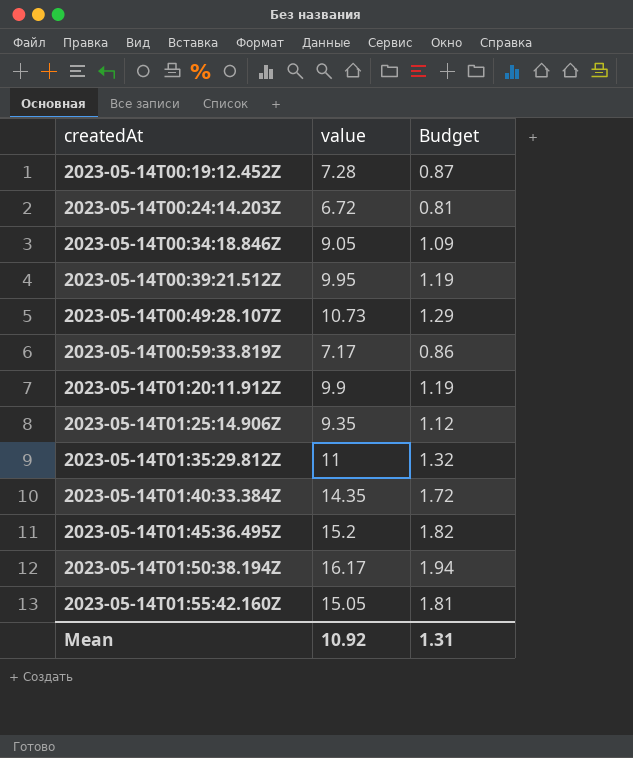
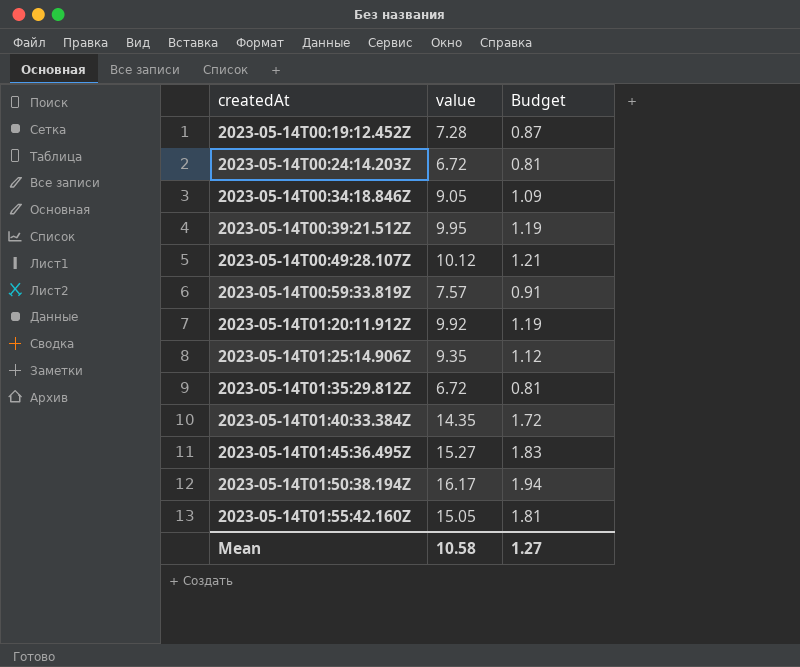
2023-05-14T00:49:28.107Z | value: 10.73 -> 10.12
2023-05-14T00:49:28.107Z | Budget: 1.29 -> 1.21
2023-05-14T00:59:33.819Z | value: 7.17 -> 7.57
2023-05-14T00:59:33.819Z | Budget: 0.86 -> 0.91
2023-05-14T01:20:11.912Z | value: 9.9 -> 9.92
2023-05-14T01:35:29.812Z | value: 11 -> 6.72
2023-05-14T01:35:29.812Z | Budget: 1.32 -> 0.81
2023-05-14T01:45:36.495Z | value: 15.2 -> 15.27
2023-05-14T01:45:36.495Z | Budget: 1.82 -> 1.83
Mean | value: 10.92 -> 10.58
Mean | Budget: 1.31 -> 1.27

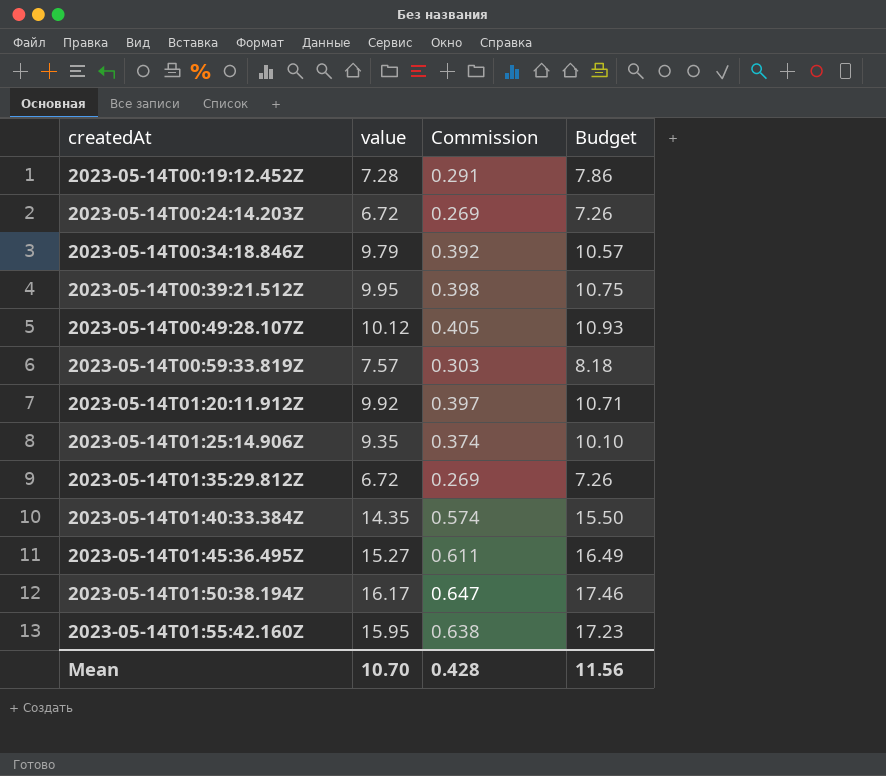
column Commission | formula: none -> [value] * 0.04
column Budget | formula: [value] * 0.12 -> [value] * 1.08
2023-05-14T00:34:18.846Z | value: 9.05 -> 9.79
2023-05-14T01:55:42.160Z | value: 15.05 -> 15.95
Mean | value: 10.58 -> 10.70
Mean | Budget: 1.27 -> 11.56

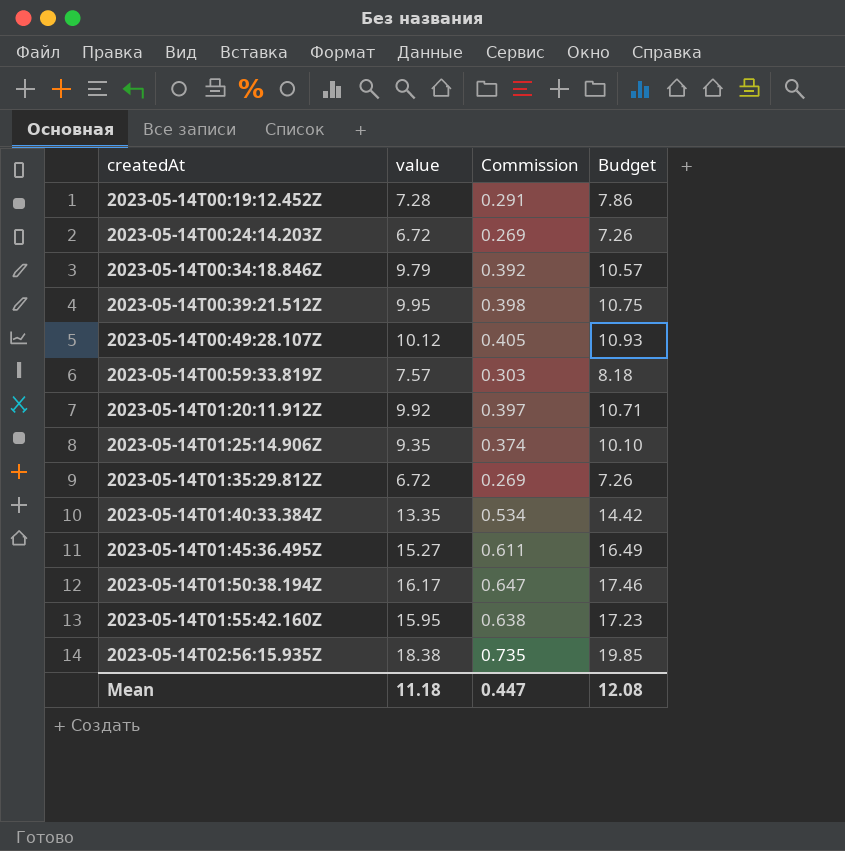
2023-05-14T01:40:33.384Z | value: 14.35 -> 13.35
2023-05-14T01:40:33.384Z | Commission: 0.574 -> 0.534
2023-05-14T01:40:33.384Z | Budget: 15.50 -> 14.42
row 2023-05-14T02:56:15.935Z: none -> 18.38 | 0.735 | 19.85
Mean | value: 10.70 -> 11.18
Mean | Commission: 0.428 -> 0.447
Mean | Budget: 11.56 -> 12.08

